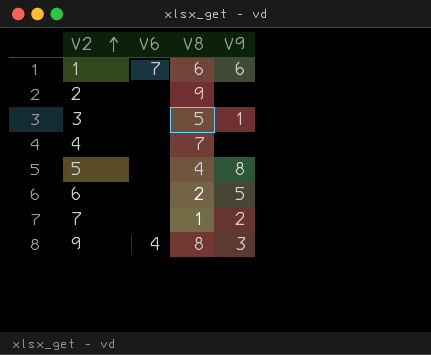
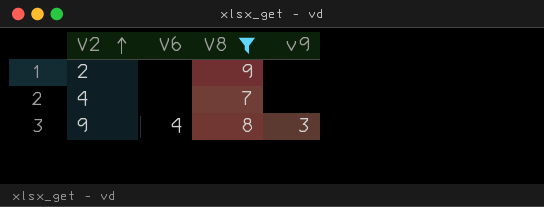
filter: none -> V8 >= 7
column name: V9 -> v9

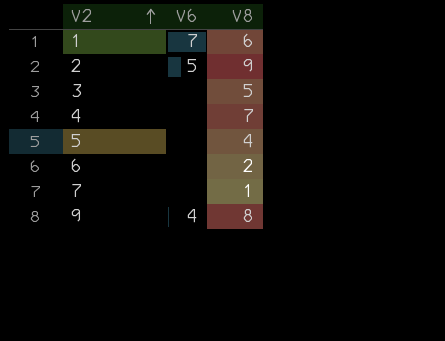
filter: V8 >= 7 -> none
column v9 | position: 4 -> none
2 | V6: none -> 5

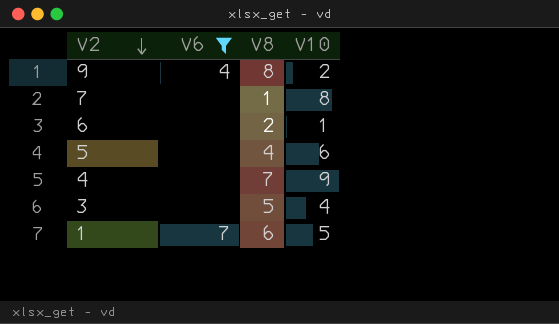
filter: none -> V6 != 5
row order: V2 ascending -> V2 descending
column V10 | position: none -> 4

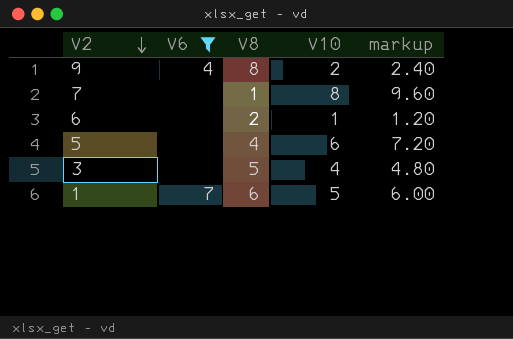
column markup | formula: none -> [V10] * 1.2
row 4: none | 7 | 9 -> none

